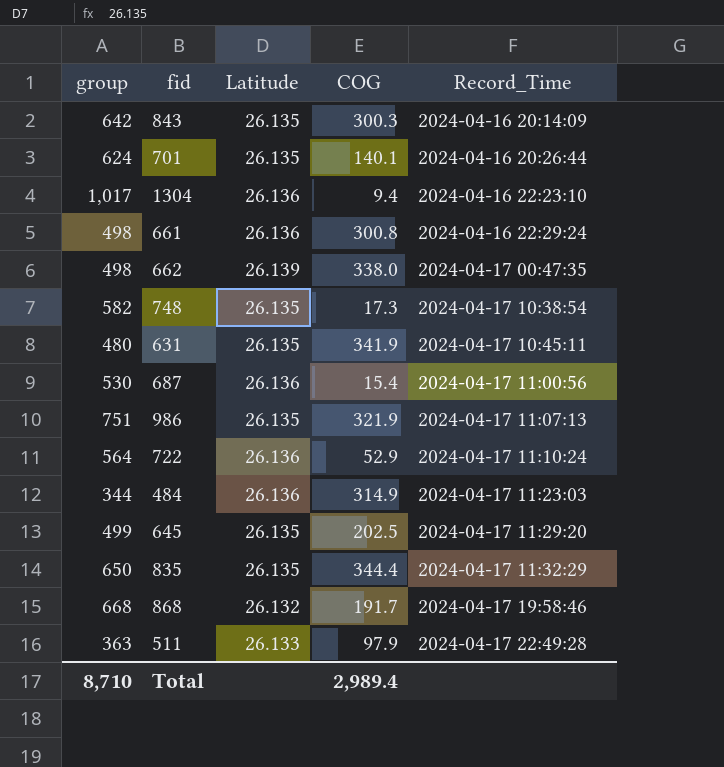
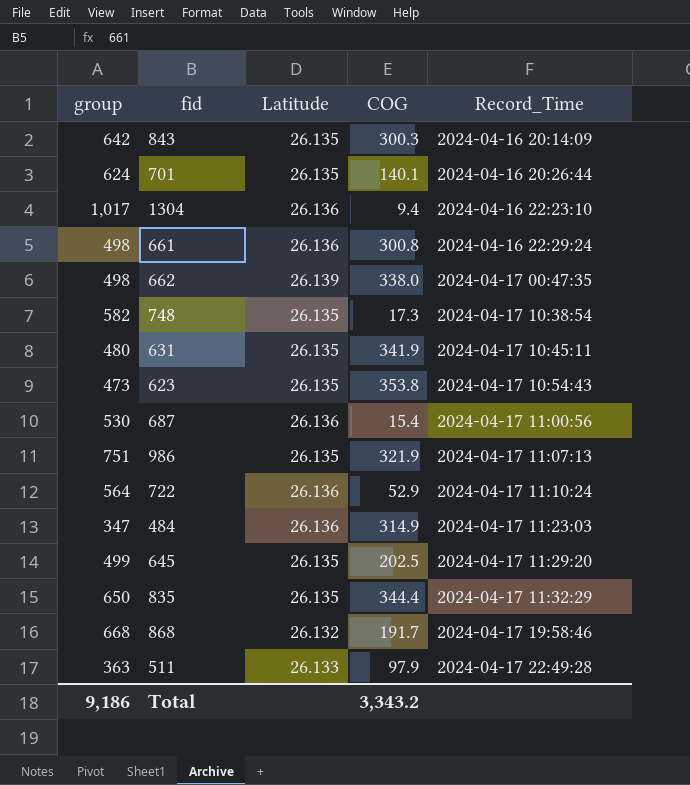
row 623: none -> 473 | 26.135 | 353.8 | 2024-04-17 10:54:43
484 | group: 344 -> 347
Total | group: 8,710 -> 9,186
Total | COG: 2,989.4 -> 3,343.2

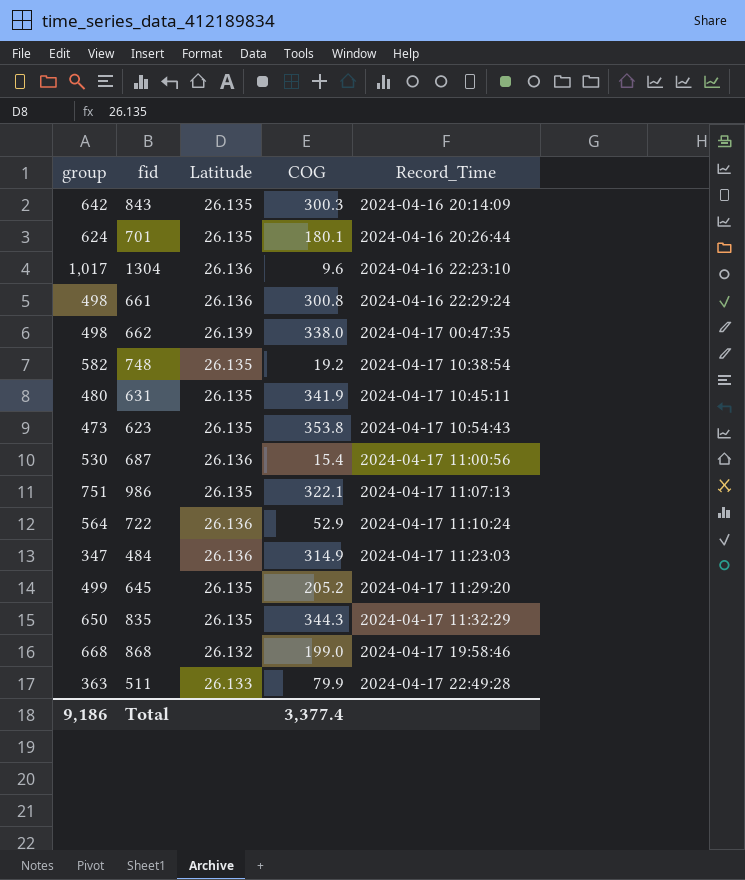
701 | COG: 140.1 -> 180.1
1304 | COG: 9.4 -> 9.6
748 | COG: 17.3 -> 19.2
986 | COG: 321.9 -> 322.1
645 | COG: 202.5 -> 205.2
835 | COG: 344.4 -> 344.3
868 | COG: 191.7 -> 199.0
511 | COG: 97.9 -> 79.9
Total | COG: 3,343.2 -> 3,377.4

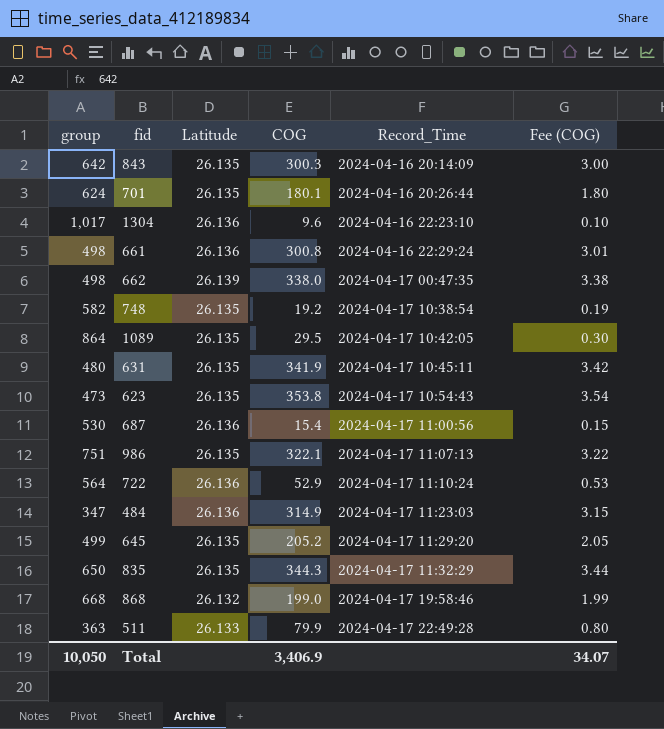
column Fee (COG) | formula: none -> [COG] * 0.01
row 1089: none -> 864 | 26.135 | 29.5 | 2024-04-17 10:42:05 | 0.30
Total | group: 9,186 -> 10,050
Total | COG: 3,377.4 -> 3,406.9

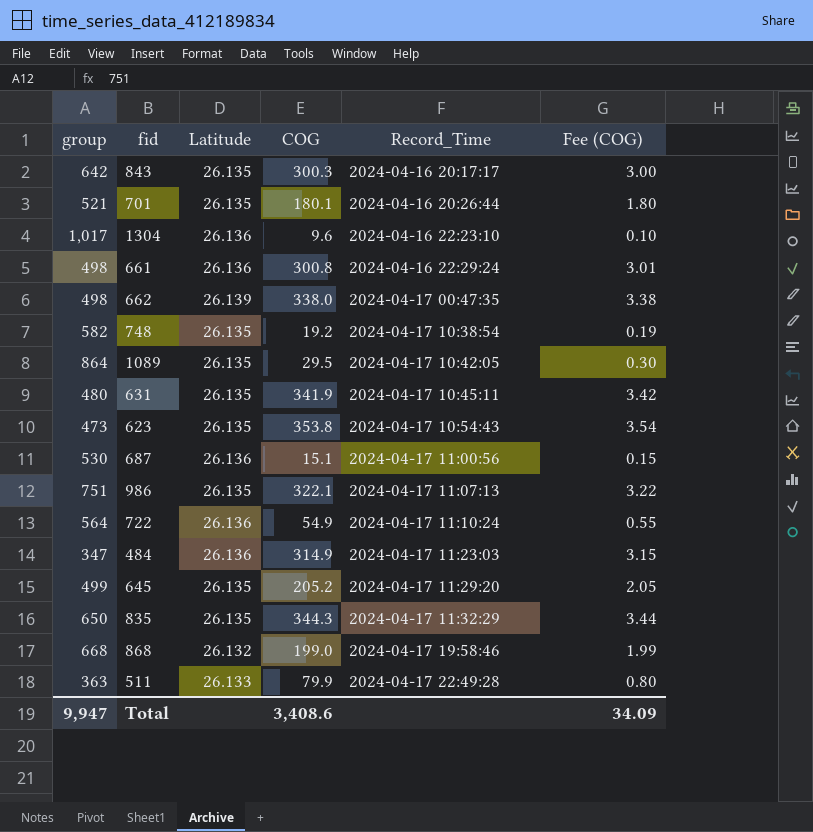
843 | Record_Time: 2024-04-16 20:14:09 -> 2024-04-16 20:17:17
701 | group: 624 -> 521
687 | COG: 15.4 -> 15.1
722 | COG: 52.9 -> 54.9
722 | Fee (COG): 0.53 -> 0.55
Total | group: 10,050 -> 9,947
Total | COG: 3,406.9 -> 3,408.6
Total | Fee (COG): 34.07 -> 34.09

